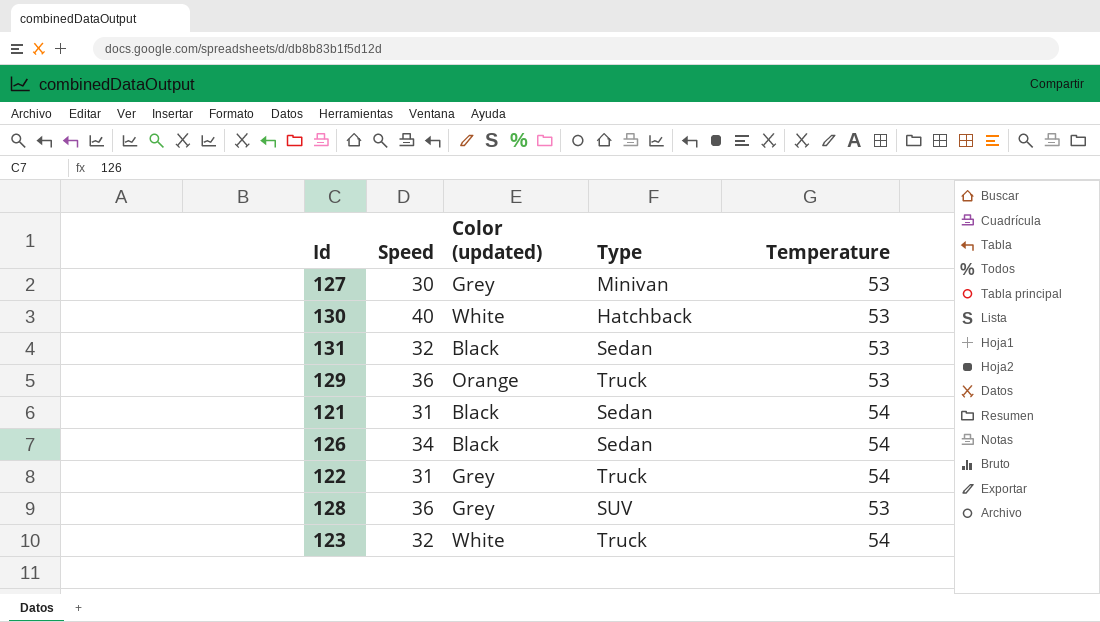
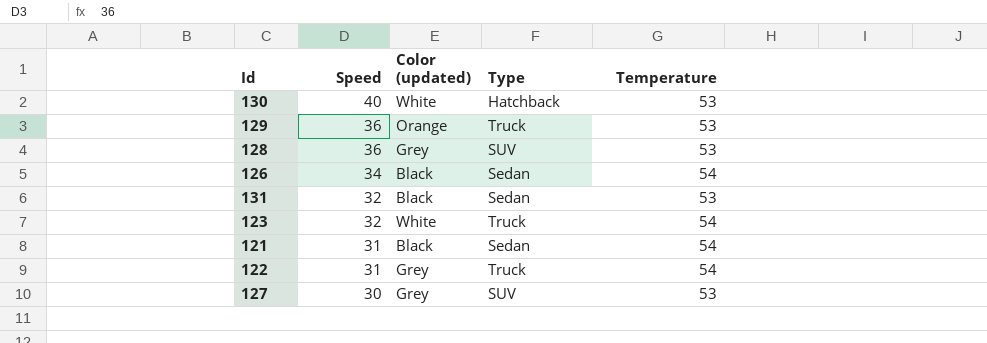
row order: none -> Speed descending
127 | Type: Minivan -> SUV

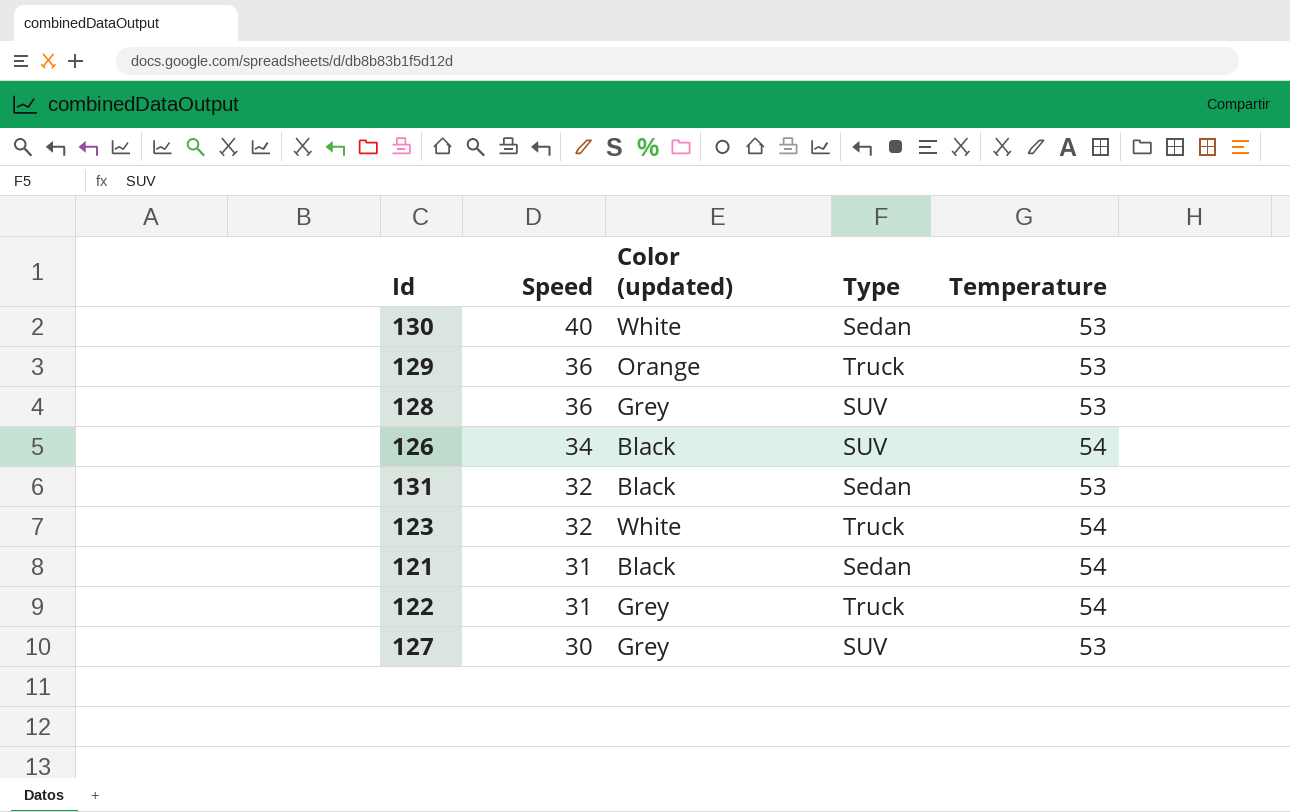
130 | Type: Hatchback -> Sedan
126 | Type: Sedan -> SUV

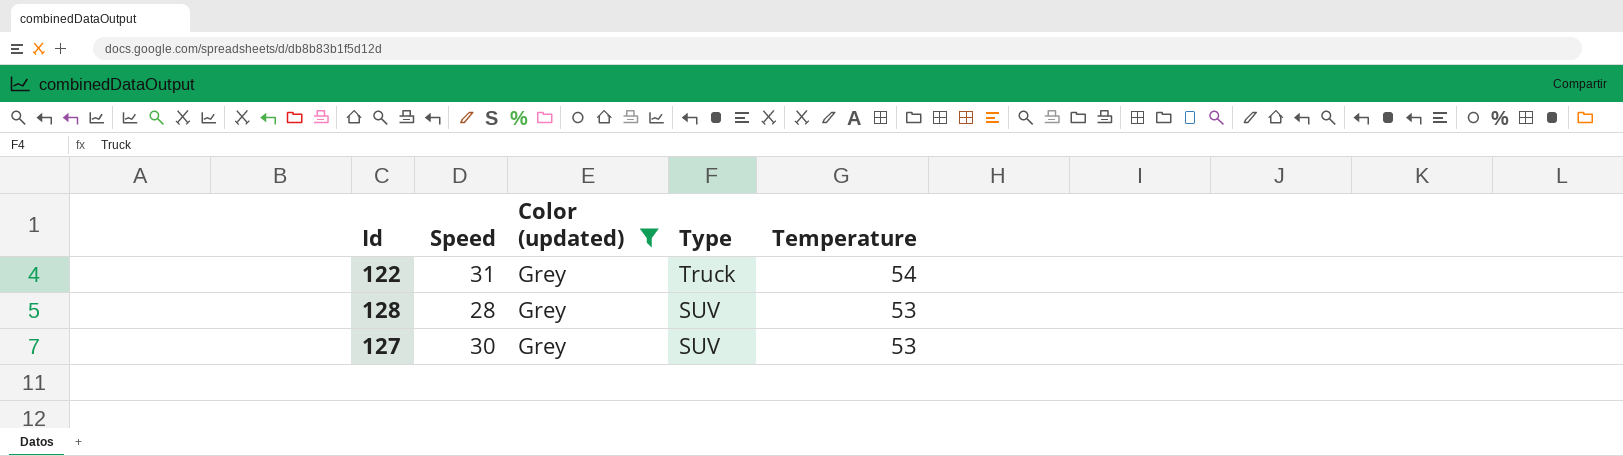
filter: none -> Color (updated) = Grey
row order: Speed descending -> Type descending
128 | Speed: 36 -> 28

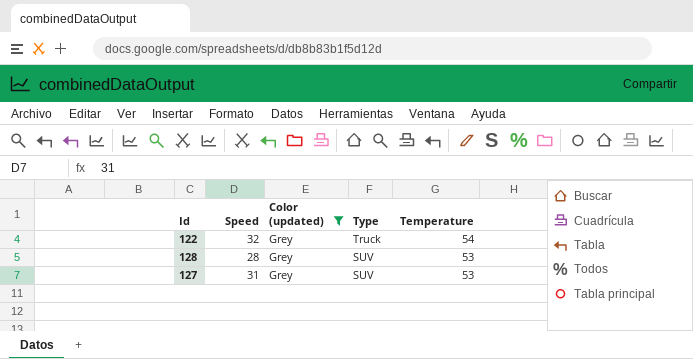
122 | Speed: 31 -> 32
127 | Speed: 30 -> 31

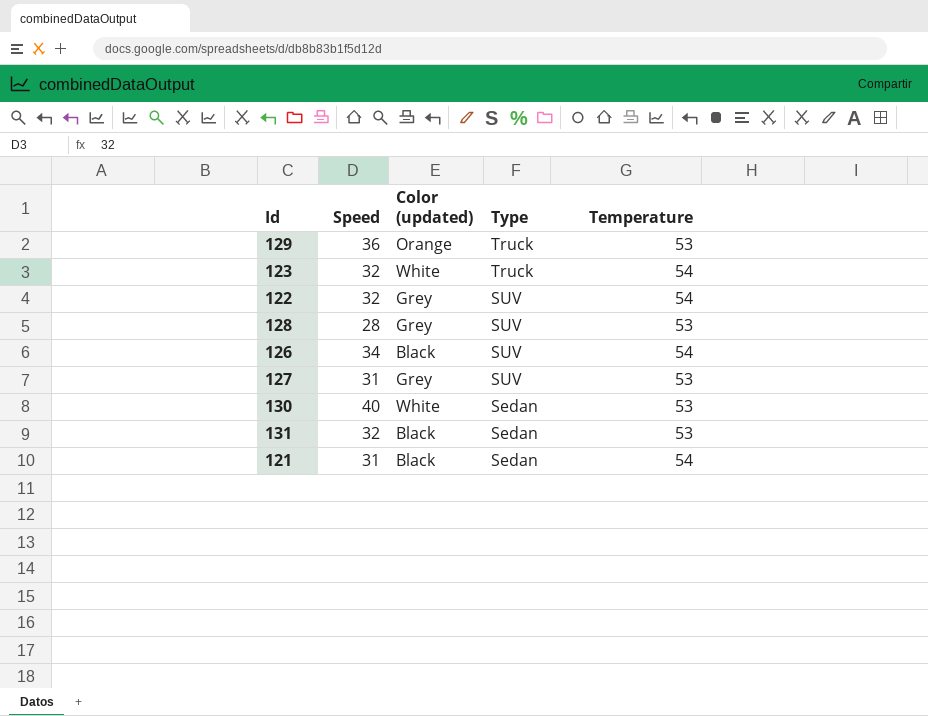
filter: Color (updated) = Grey -> none
122 | Type: Truck -> SUV

